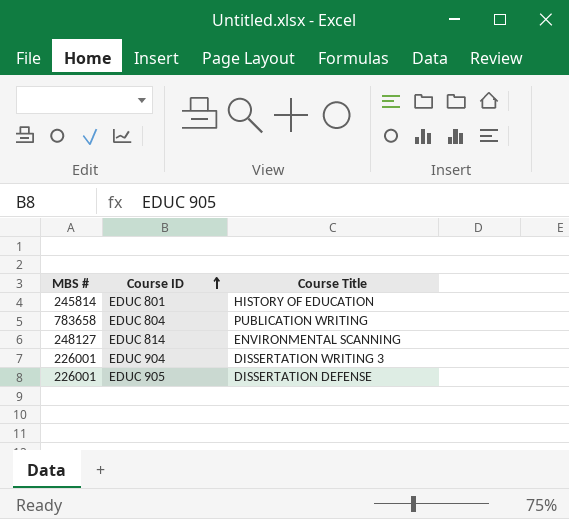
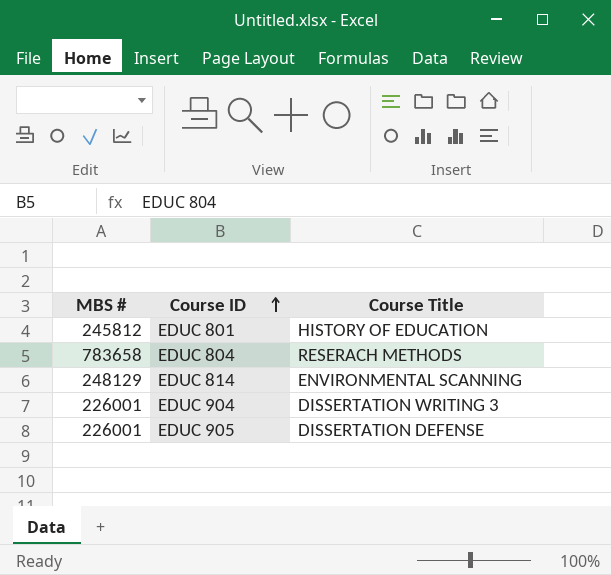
EDUC 801 | MBS #: 245814 -> 245812
EDUC 804 | Course Title: PUBLICATION WRITING -> RESERACH METHODS
EDUC 814 | MBS #: 248127 -> 248129

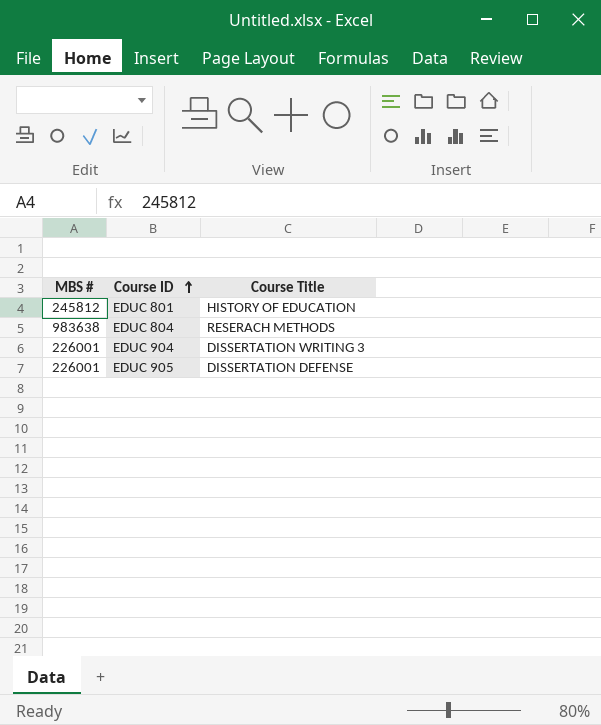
row EDUC 814: 248129 | ENVIRONMENTAL SCANNING -> none
EDUC 804 | MBS #: 783658 -> 983638

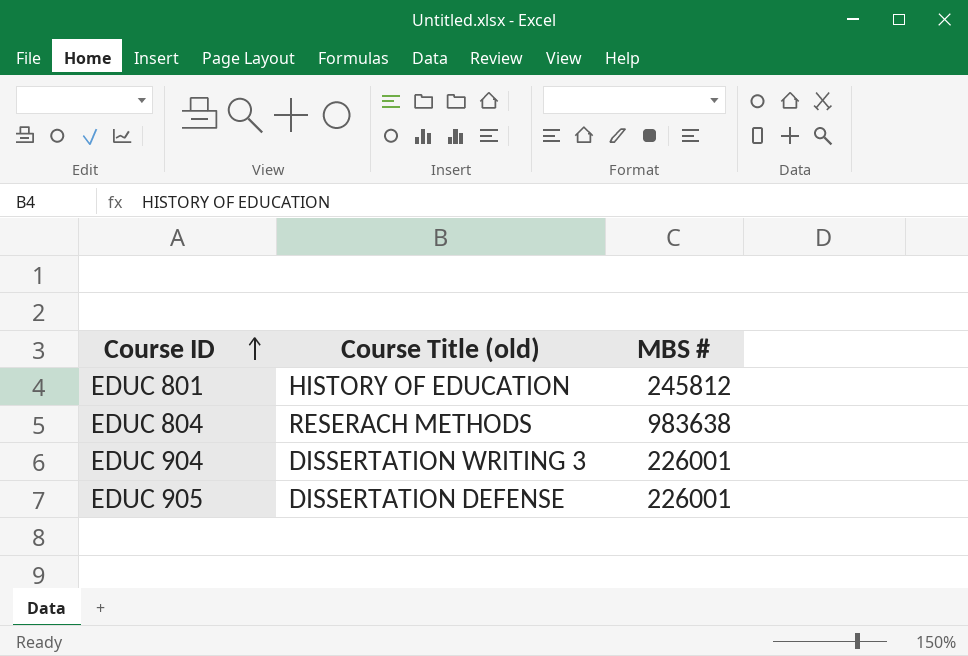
column name: Course Title -> Course Title (old)
column MBS # | position: 1 -> 3

